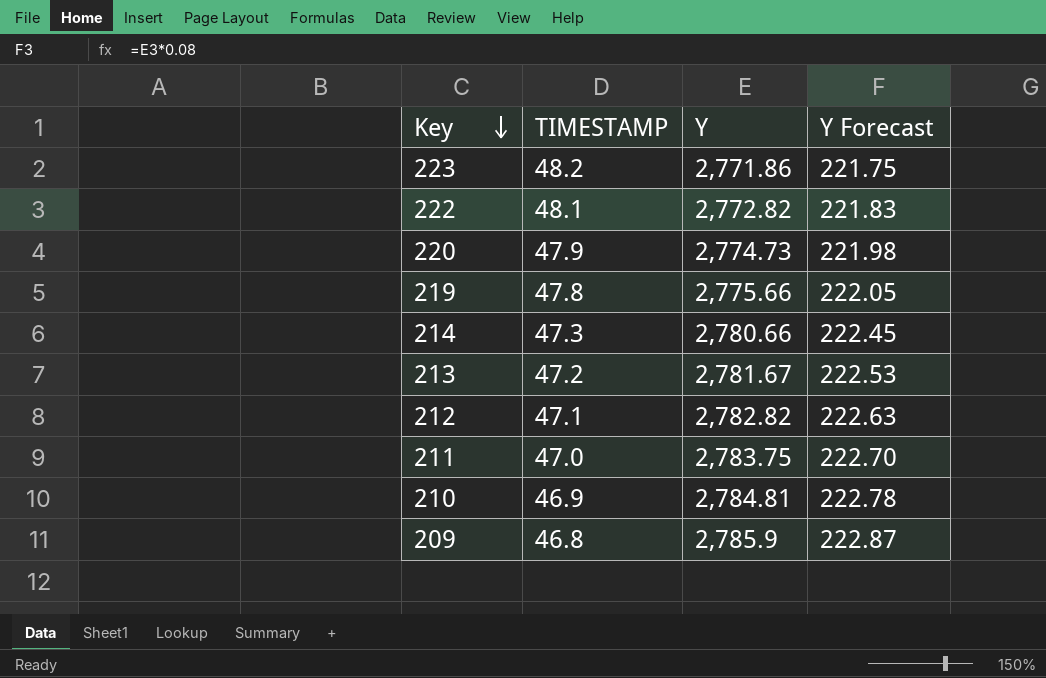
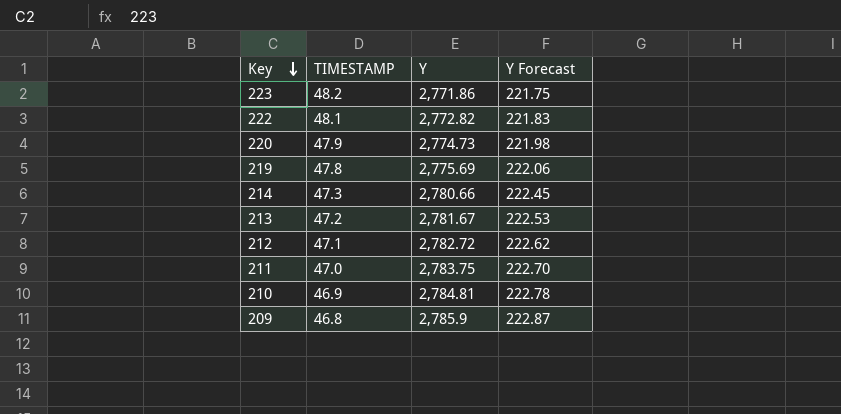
219 | Y: 2,775.66 -> 2,775.69
219 | Y Forecast: 222.05 -> 222.06
212 | Y: 2,782.82 -> 2,782.72
212 | Y Forecast: 222.63 -> 222.62

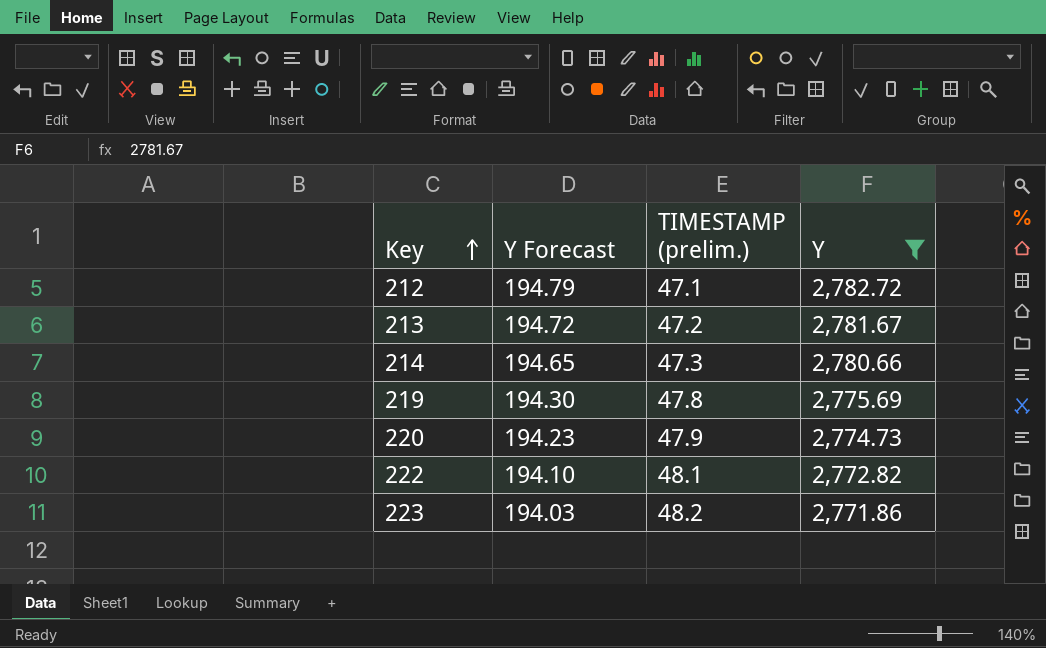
filter: none -> Y <= 2,782.72
row order: Key descending -> Key ascending
column Y Forecast | formula: [Y] * 0.08 -> [Y] * 0.07
column Y Forecast | position: 4 -> 2
column name: TIMESTAMP -> TIMESTAMP (prelim.)

